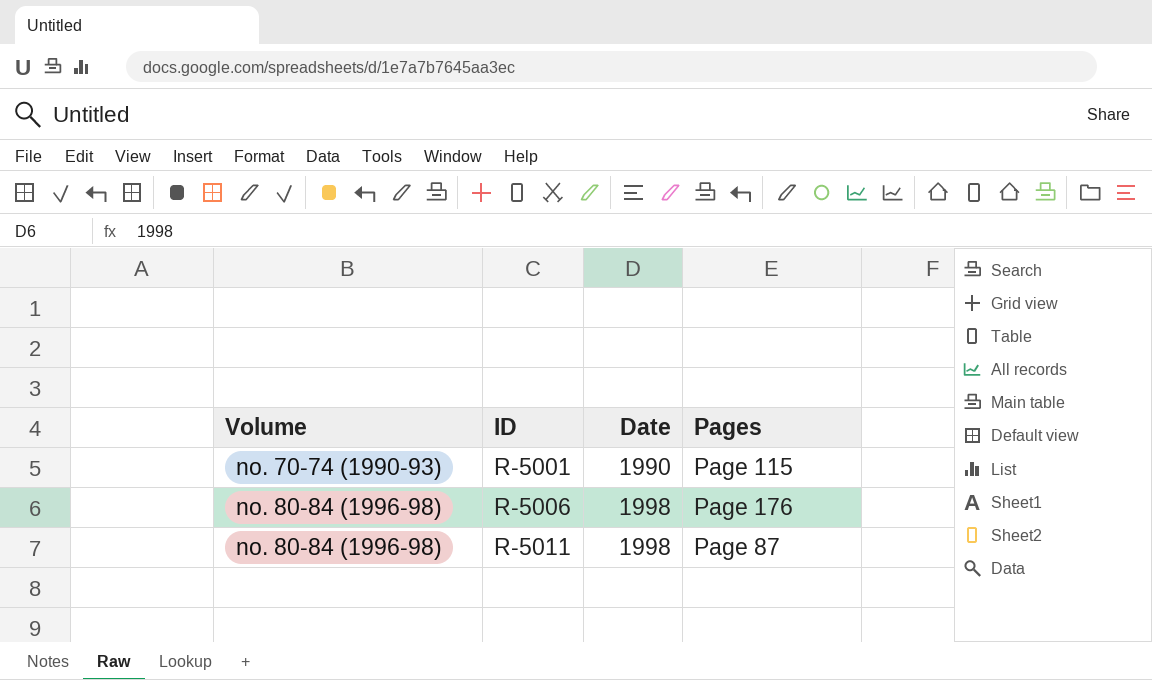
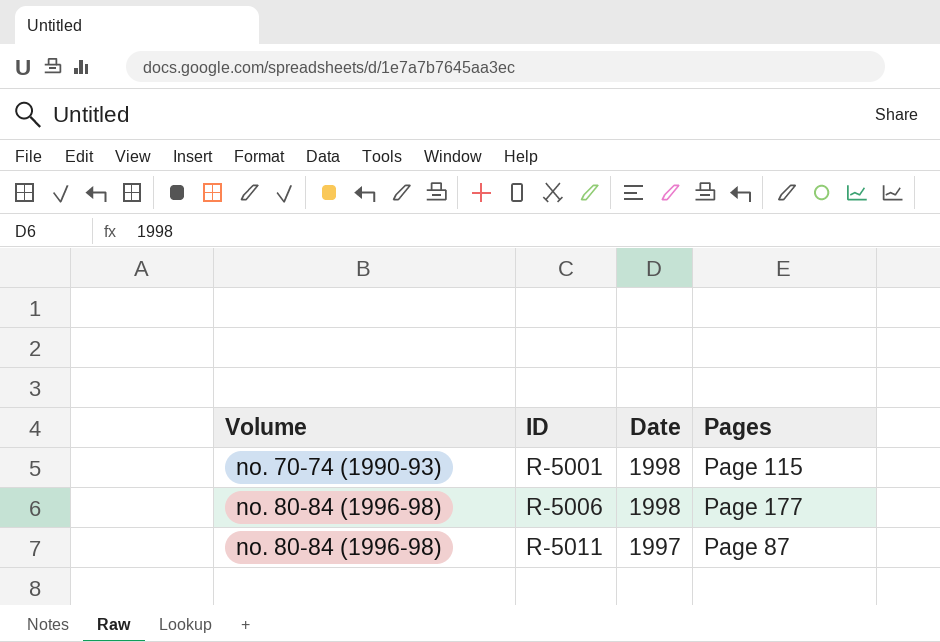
R-5001 | Date: 1990 -> 1998
R-5006 | Pages: Page 176 -> Page 177
R-5011 | Date: 1998 -> 1997

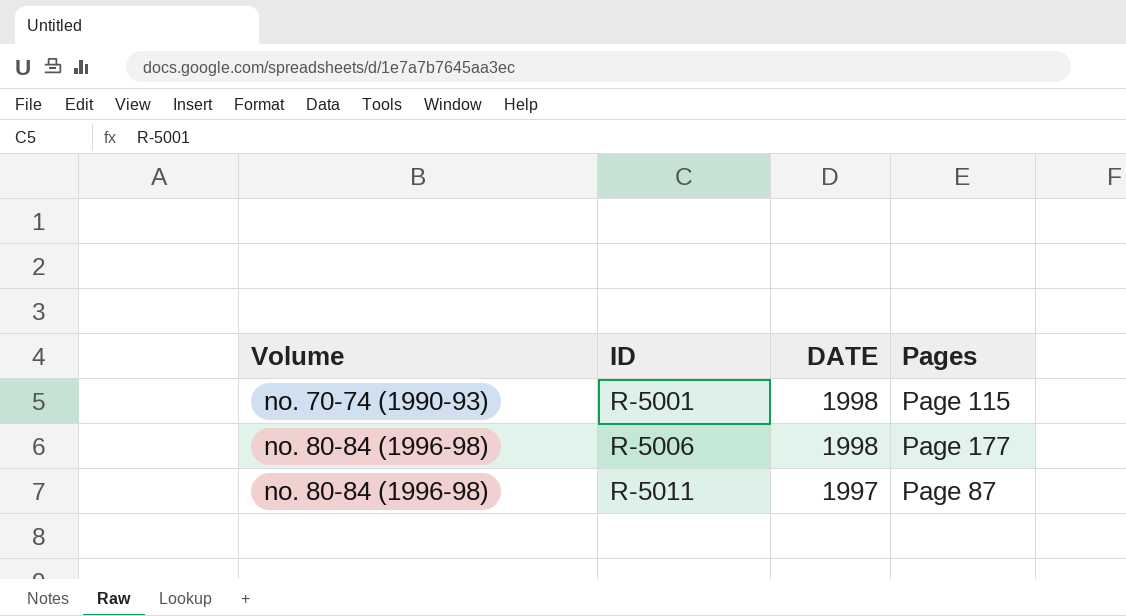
column name: Date -> DATE

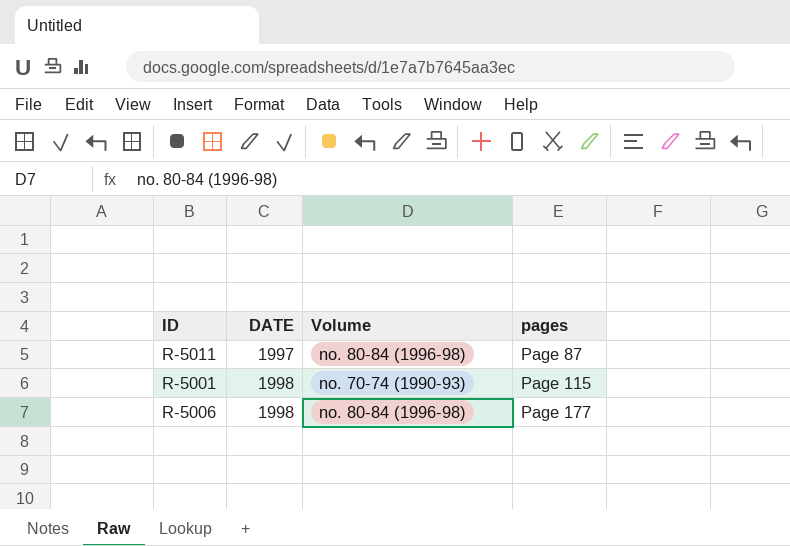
row order: Volume ascending -> DATE ascending
column Volume | position: 1 -> 3
column name: Pages -> pages

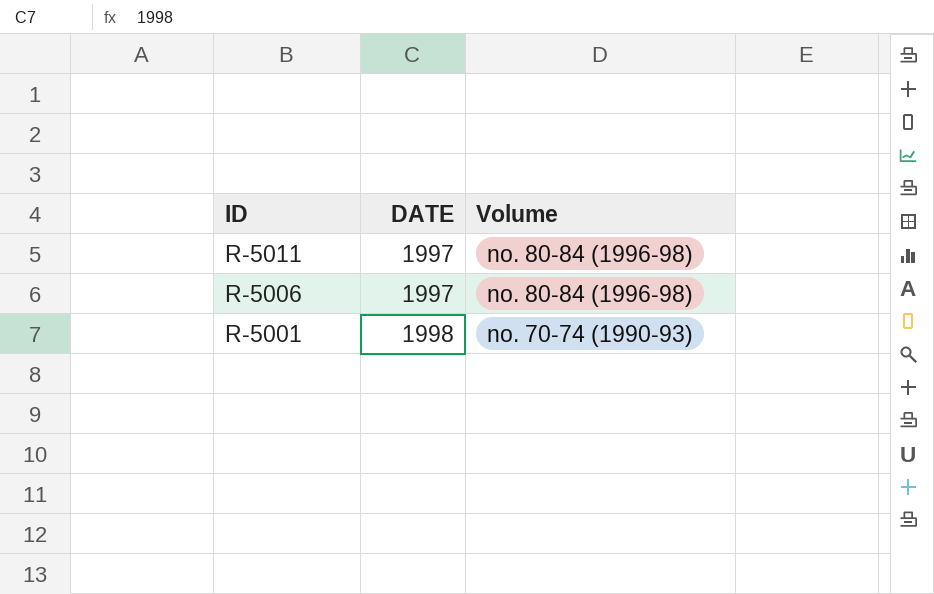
row order: DATE ascending -> ID descending
column pages | position: 4 -> none
R-5006 | DATE: 1998 -> 1997

